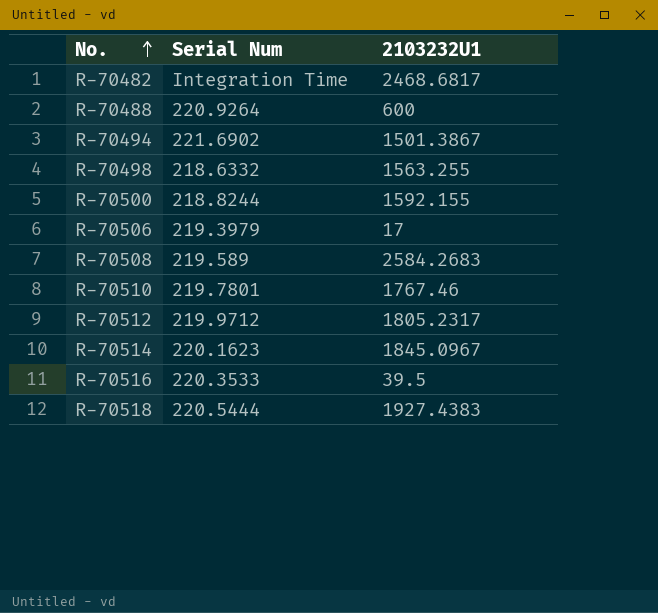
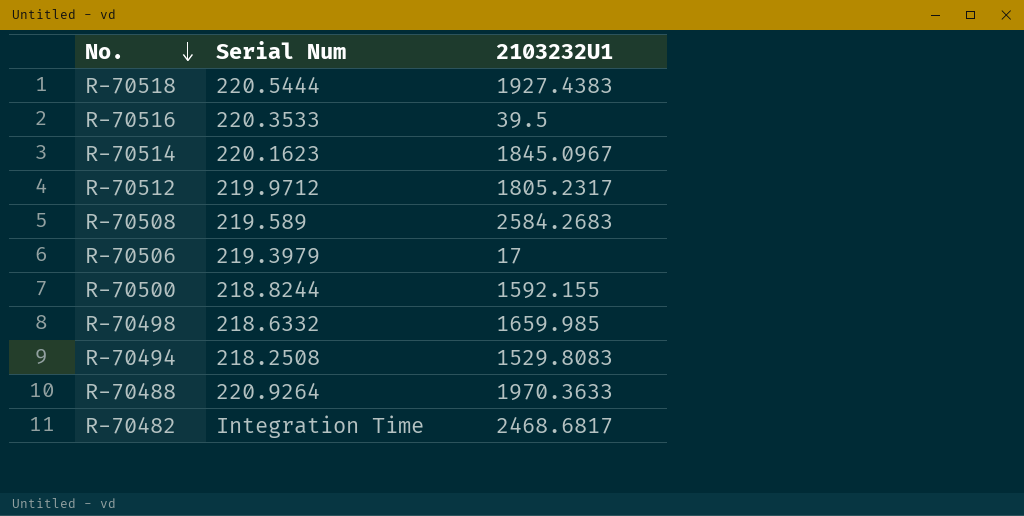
row order: No. ascending -> No. descending
row R-70510: 219.7801 | 1767.46 -> none
R-70498 | 2103232U1: 1563.255 -> 1659.985
R-70494 | Serial Num: 221.6902 -> 218.2508
R-70494 | 2103232U1: 1501.3867 -> 1529.8083
R-70488 | 2103232U1: 600 -> 1970.3633

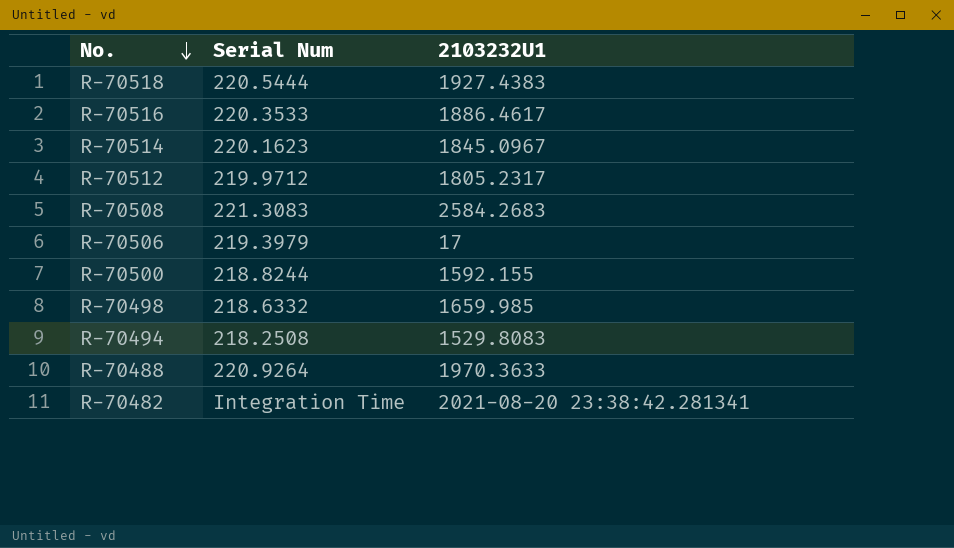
R-70516 | 2103232U1: 39.5 -> 1886.4617
R-70508 | Serial Num: 219.589 -> 221.3083
R-70482 | 2103232U1: 2468.6817 -> 2021-08-20 23:38:42.281341

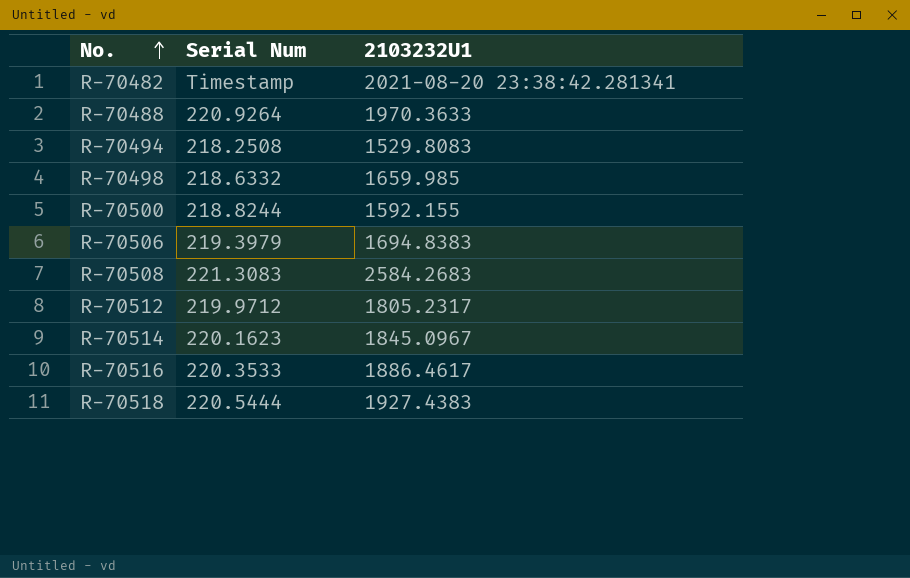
row order: No. descending -> No. ascending
R-70482 | Serial Num: Integration Time -> Timestamp
R-70506 | 2103232U1: 17 -> 1694.8383

